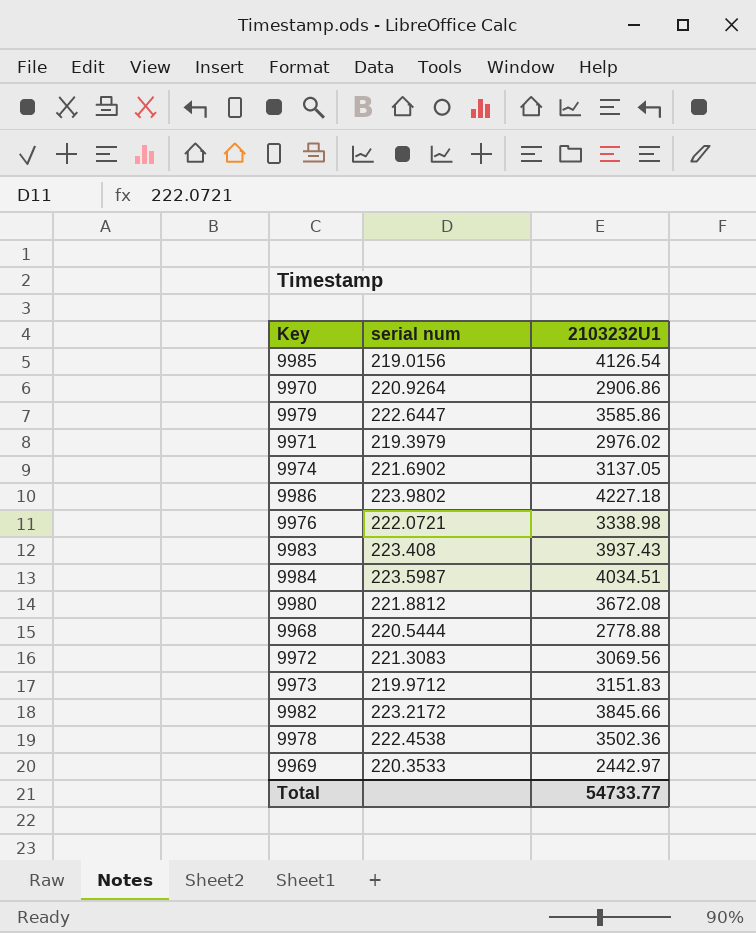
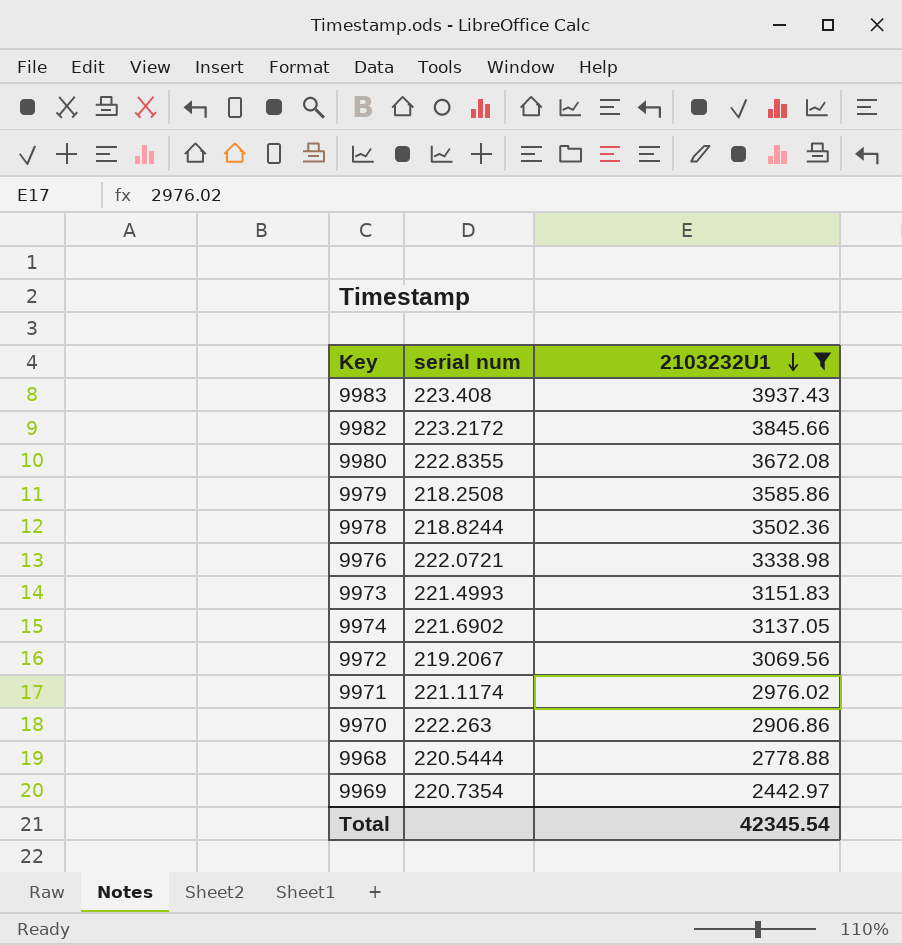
filter: none -> 2103232U1 <= 3937.43
row order: none -> 2103232U1 descending
9980 | serial num: 221.8812 -> 222.8355
9979 | serial num: 222.6447 -> 218.2508
9978 | serial num: 222.4538 -> 218.8244
9973 | serial num: 219.9712 -> 221.4993
9972 | serial num: 221.3083 -> 219.2067
9971 | serial num: 219.3979 -> 221.1174
9970 | serial num: 220.9264 -> 222.263
9969 | serial num: 220.3533 -> 220.7354
Total | 2103232U1: 54733.77 -> 42345.54

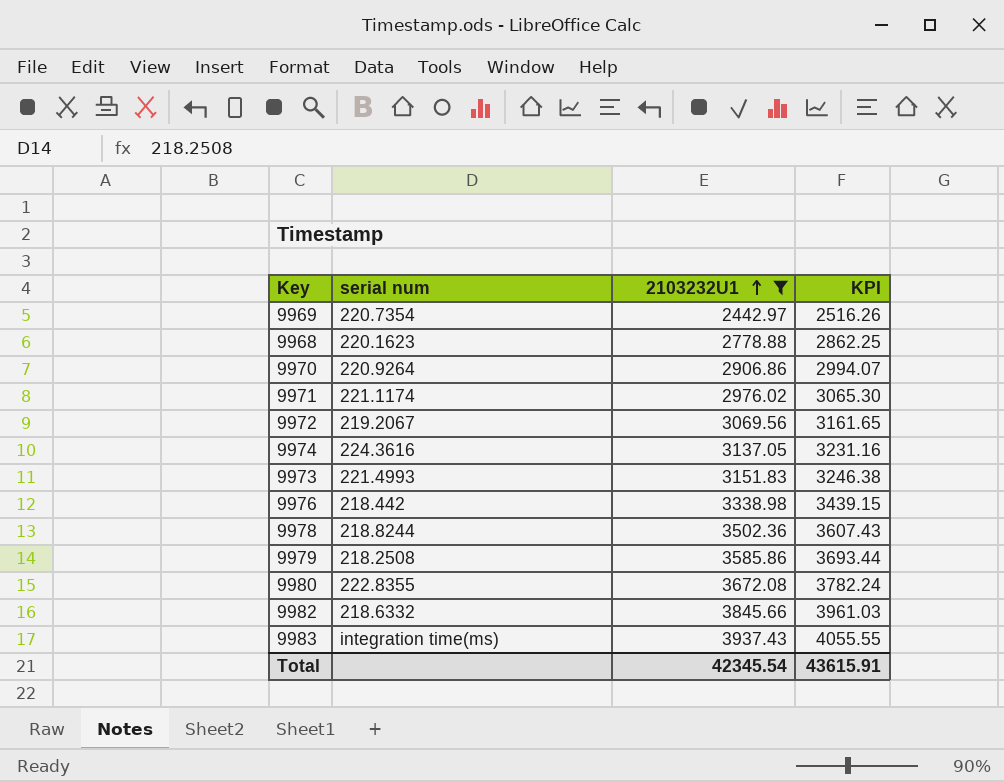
row order: 2103232U1 descending -> 2103232U1 ascending
column KPI | formula: none -> [2103232U1] * 1.03
9968 | serial num: 220.5444 -> 220.1623
9970 | serial num: 222.263 -> 220.9264
9974 | serial num: 221.6902 -> 224.3616
9976 | serial num: 222.0721 -> 218.442
9982 | serial num: 223.2172 -> 218.6332
9983 | serial num: 223.408 -> integration time(ms)

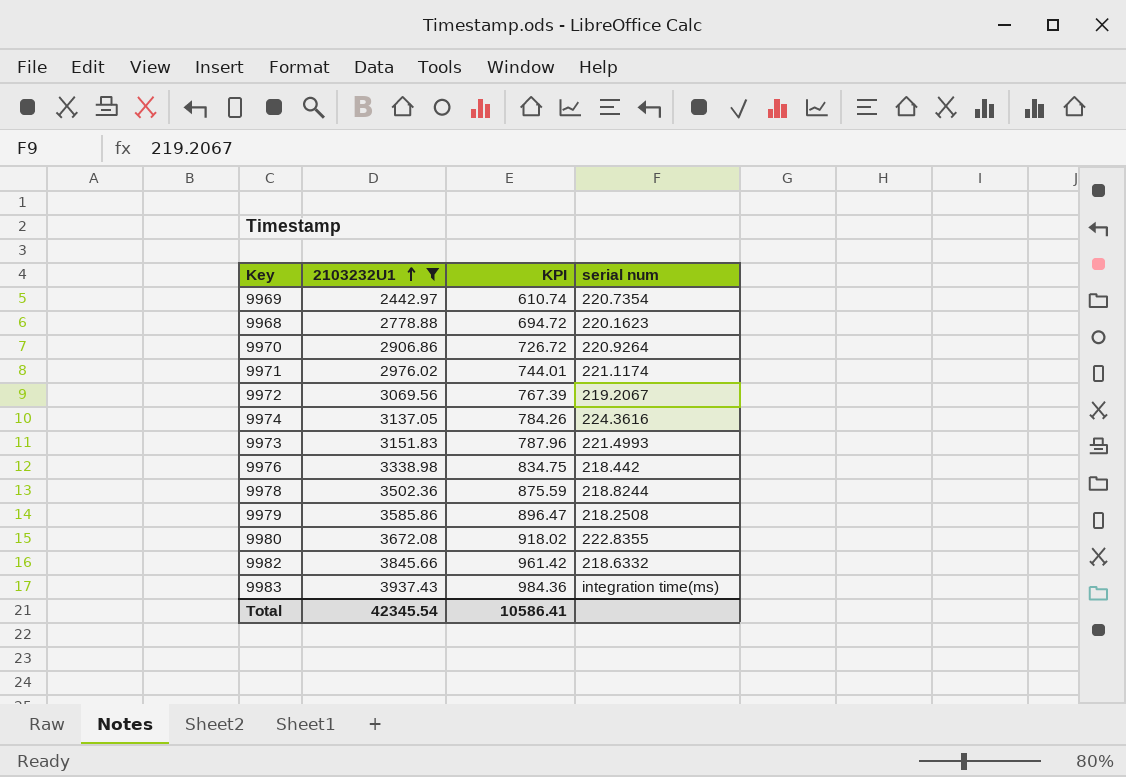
column KPI | formula: [2103232U1] * 1.03 -> [2103232U1] * 0.25
column serial num | position: 2 -> 4
Total | KPI: 43615.91 -> 10586.41

